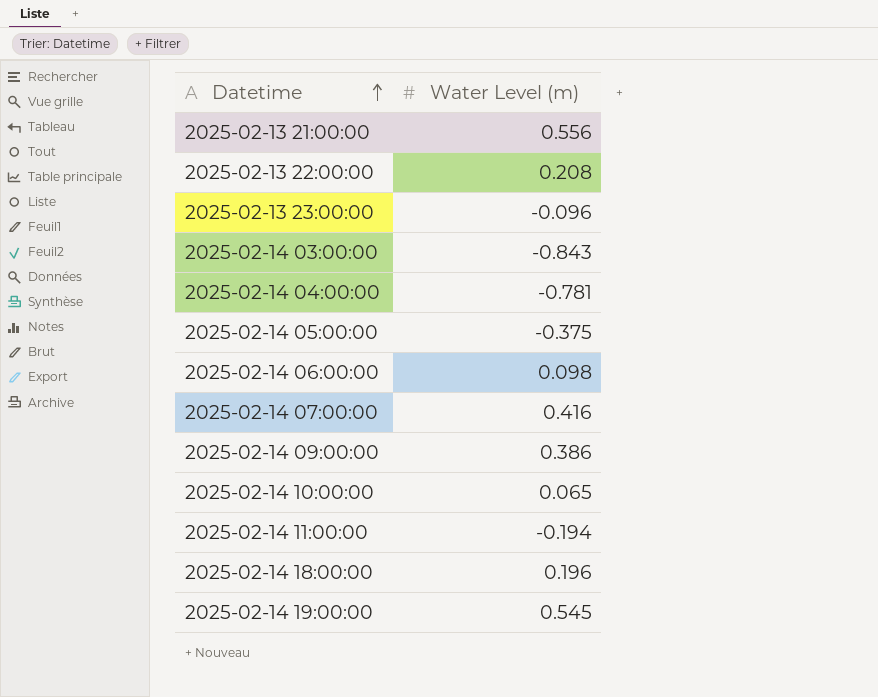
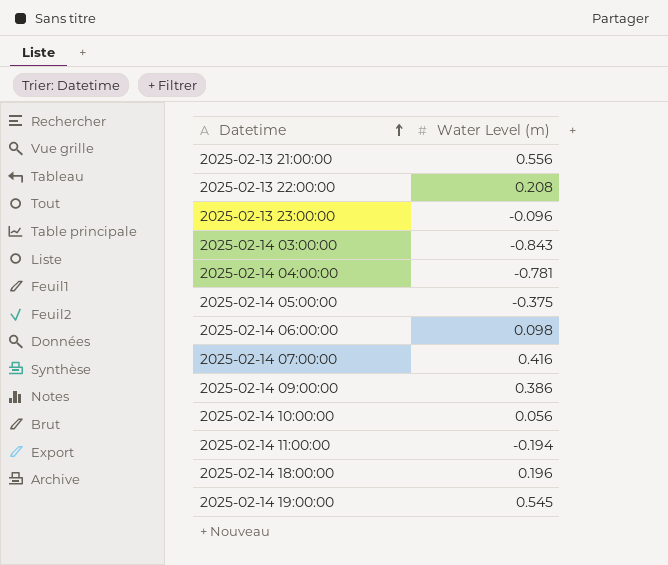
2025-02-14 10:00:00 | Water Level (m): 0.065 -> 0.056

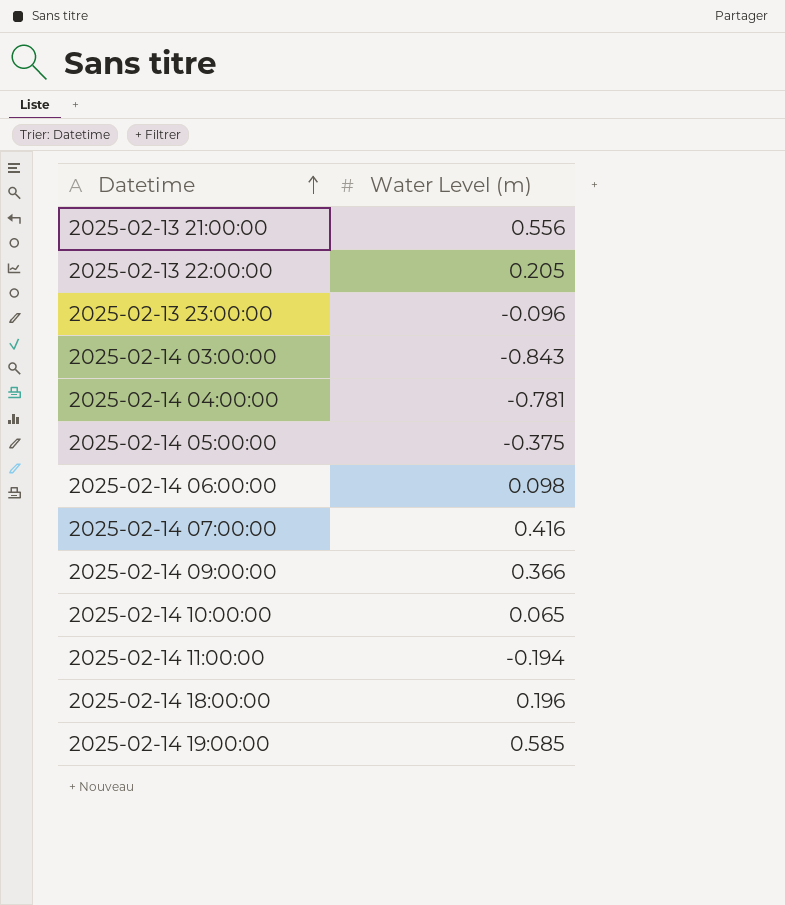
2025-02-13 22:00:00 | Water Level (m): 0.208 -> 0.205
2025-02-14 09:00:00 | Water Level (m): 0.386 -> 0.366
2025-02-14 10:00:00 | Water Level (m): 0.056 -> 0.065
2025-02-14 19:00:00 | Water Level (m): 0.545 -> 0.585

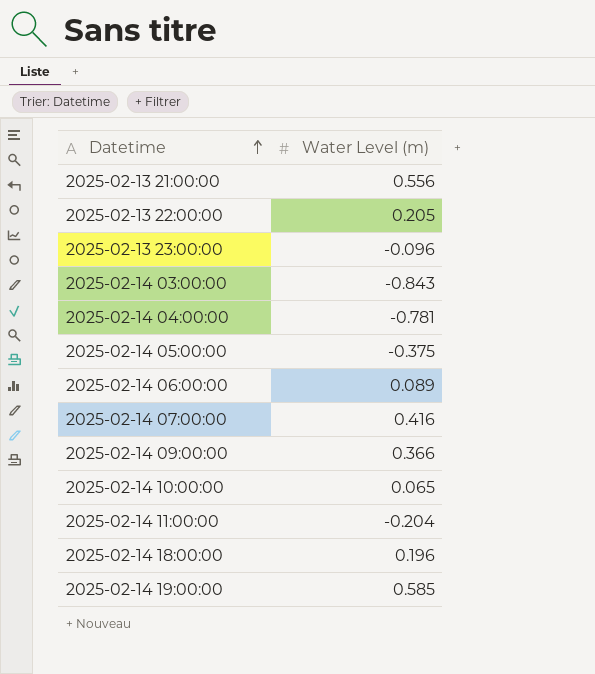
2025-02-14 06:00:00 | Water Level (m): 0.098 -> 0.089
2025-02-14 11:00:00 | Water Level (m): -0.194 -> -0.204

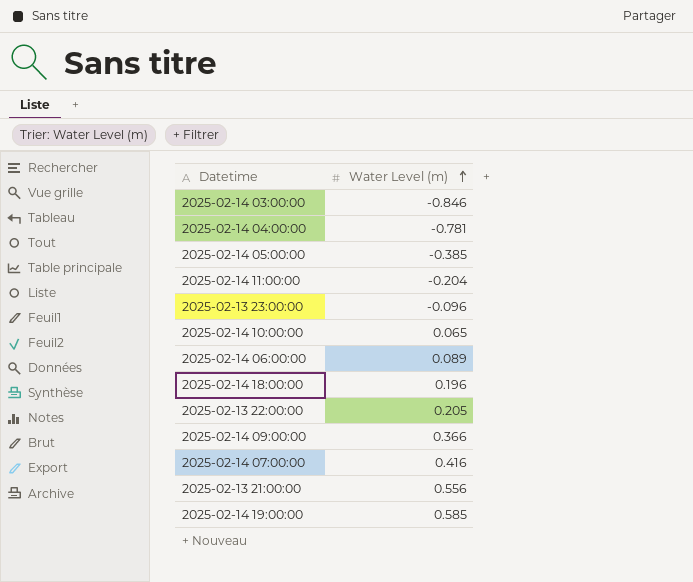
row order: Datetime ascending -> Water Level (m) ascending
2025-02-14 03:00:00 | Water Level (m): -0.843 -> -0.846
2025-02-14 05:00:00 | Water Level (m): -0.375 -> -0.385

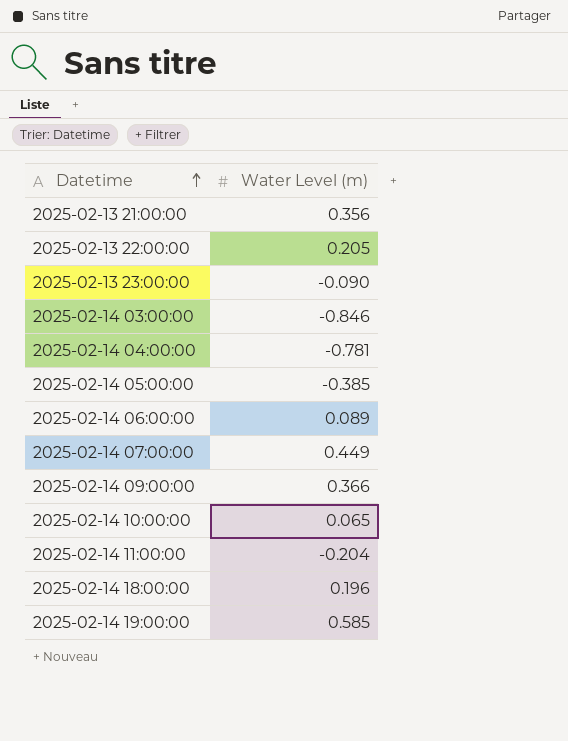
row order: Water Level (m) ascending -> Datetime ascending
2025-02-13 21:00:00 | Water Level (m): 0.556 -> 0.356
2025-02-13 23:00:00 | Water Level (m): -0.096 -> -0.090
2025-02-14 07:00:00 | Water Level (m): 0.416 -> 0.449

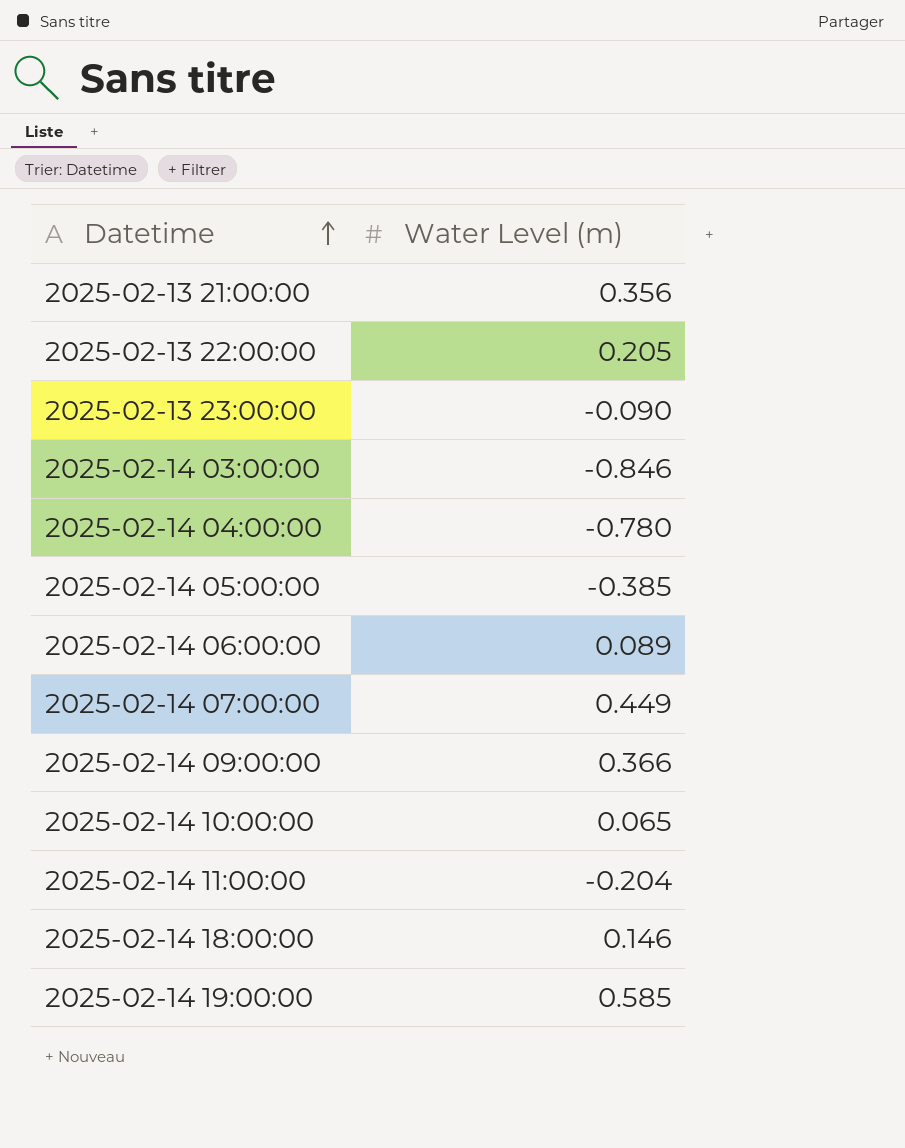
2025-02-14 04:00:00 | Water Level (m): -0.781 -> -0.780
2025-02-14 18:00:00 | Water Level (m): 0.196 -> 0.146

